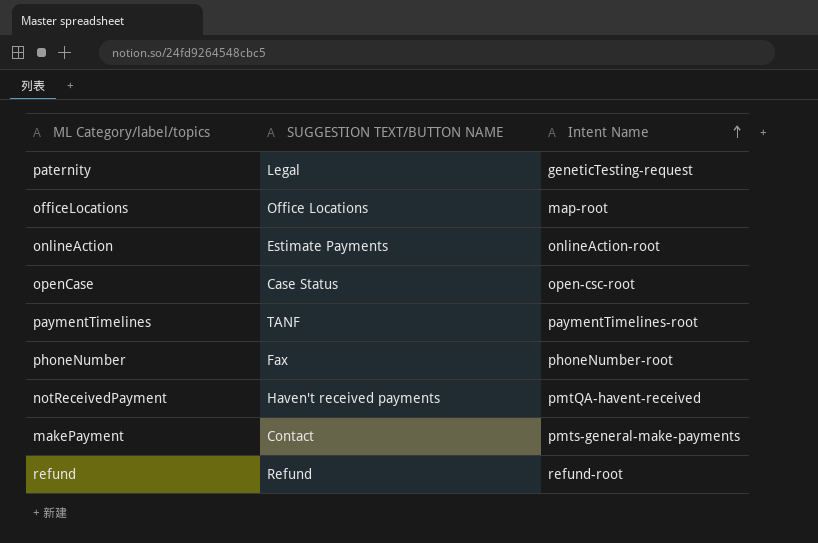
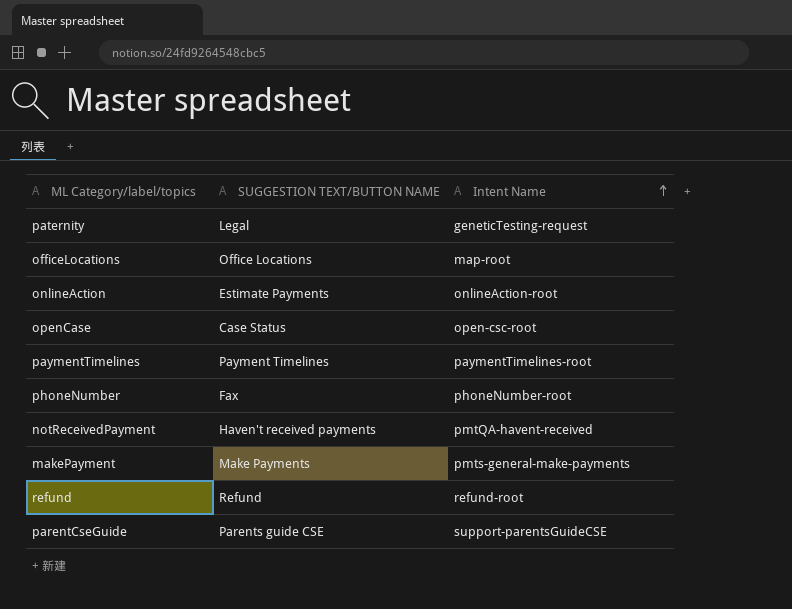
paymentTimelines | SUGGESTION TEXT/BUTTON NAME: TANF -> Payment Timelines
makePayment | SUGGESTION TEXT/BUTTON NAME: Contact -> Make Payments
row parentCseGuide: none -> Parents guide CSE | support-parentsGuideCSE

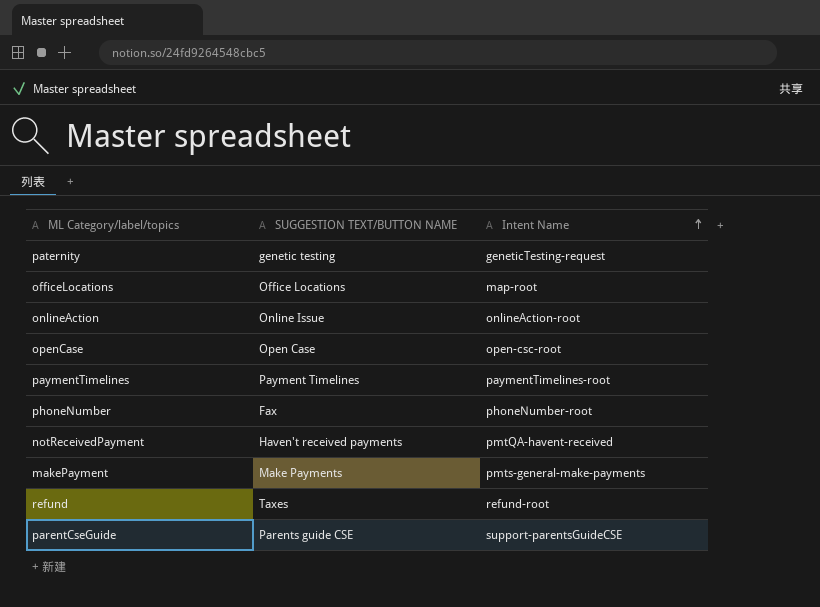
paternity | SUGGESTION TEXT/BUTTON NAME: Legal -> genetic testing
onlineAction | SUGGESTION TEXT/BUTTON NAME: Estimate Payments -> Online Issue
openCase | SUGGESTION TEXT/BUTTON NAME: Case Status -> Open Case
refund | SUGGESTION TEXT/BUTTON NAME: Refund -> Taxes

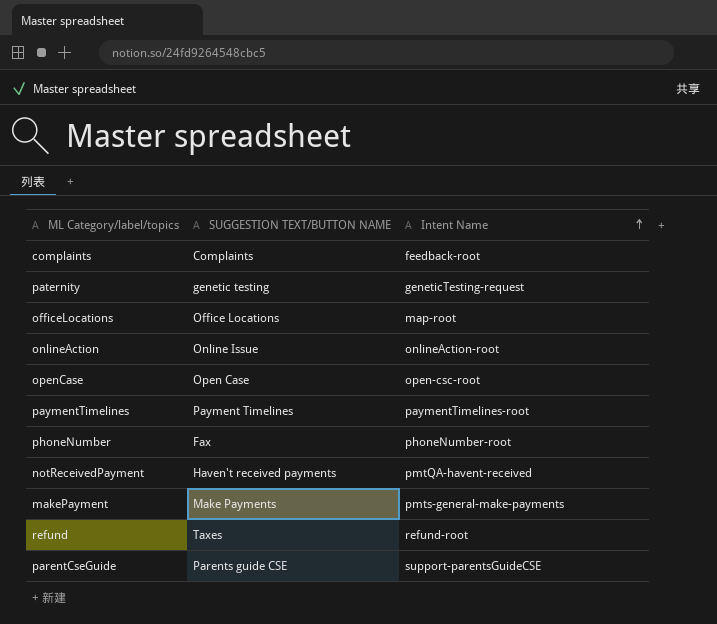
row complaints: none -> Complaints | feedback-root

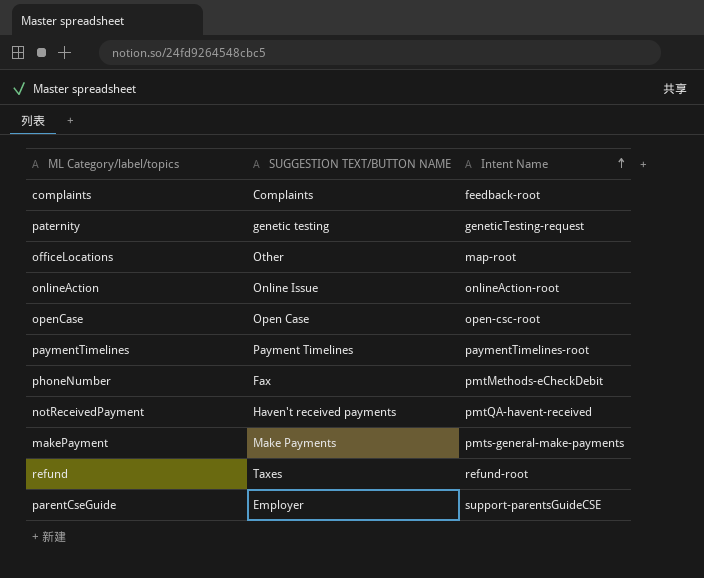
officeLocations | SUGGESTION TEXT/BUTTON NAME: Office Locations -> Other
phoneNumber | Intent Name: phoneNumber-root -> pmtMethods-eCheckDebit
parentCseGuide | SUGGESTION TEXT/BUTTON NAME: Parents guide CSE -> Employer

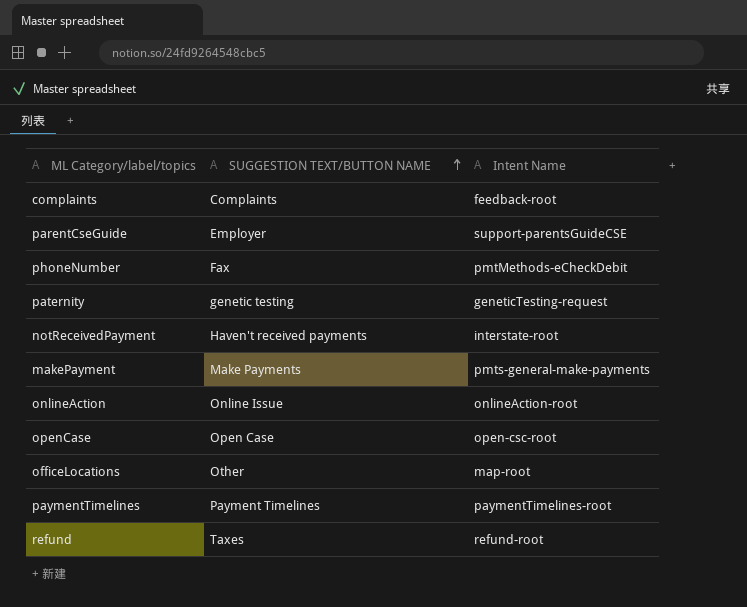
row order: Intent Name ascending -> SUGGESTION TEXT/BUTTON NAME ascending
notReceivedPayment | Intent Name: pmtQA-havent-received -> interstate-root

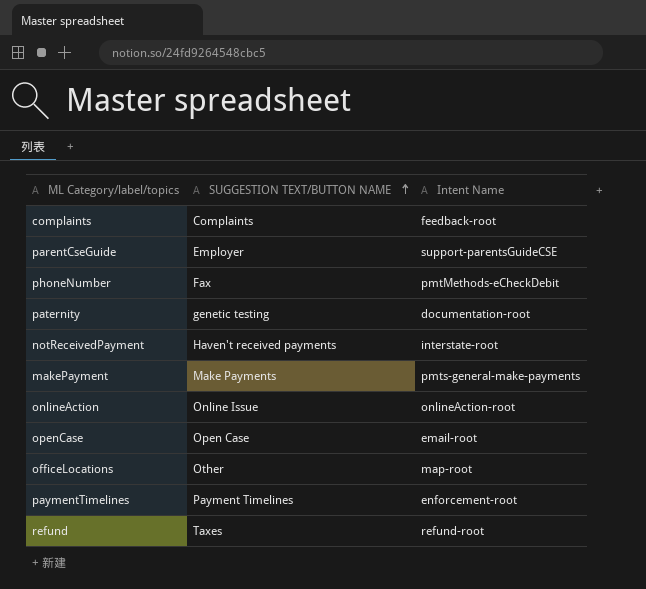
paternity | Intent Name: geneticTesting-request -> documentation-root
openCase | Intent Name: open-csc-root -> email-root
paymentTimelines | Intent Name: paymentTimelines-root -> enforcement-root

